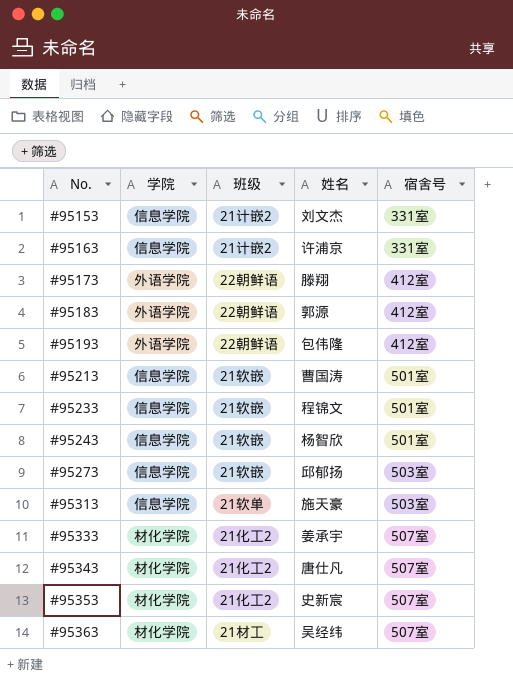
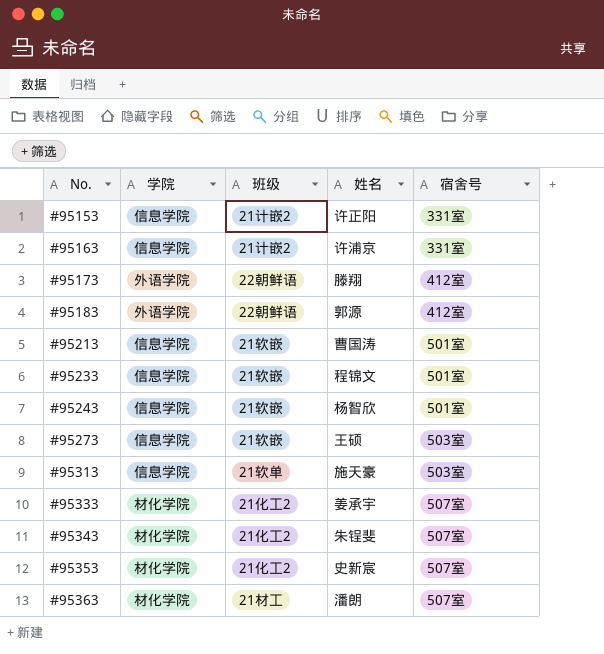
row #95193: 外语学院 | 22朝鲜语 | 包伟隆 | 412室 -> none
#95153 | 姓名: 刘文杰 -> 许正阳
#95273 | 姓名: 邱郁扬 -> 王硕
#95343 | 姓名: 唐仕凡 -> 朱锃斐
#95363 | 姓名: 吴经纬 -> 潘朗

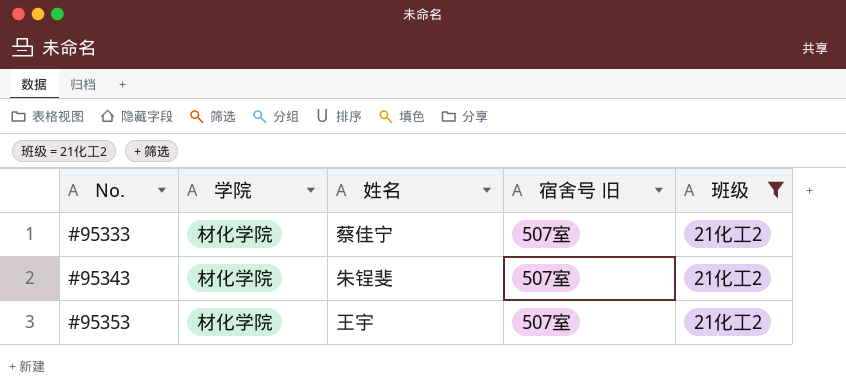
filter: none -> 班级 = 21化工2
column name: 宿舍号 -> 宿舍号 旧
column 班级 | position: 3 -> 5
#95333 | 姓名: 姜承宇 -> 蔡佳宁
#95353 | 姓名: 史新宸 -> 王宇

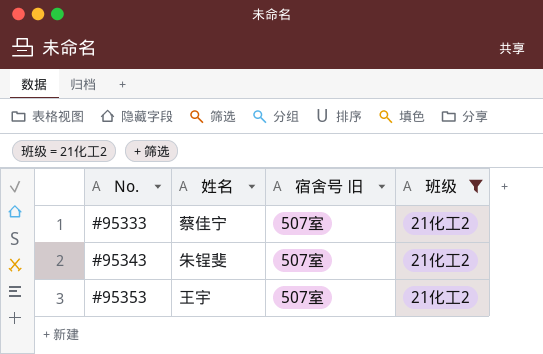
column 学院 | position: 2 -> none

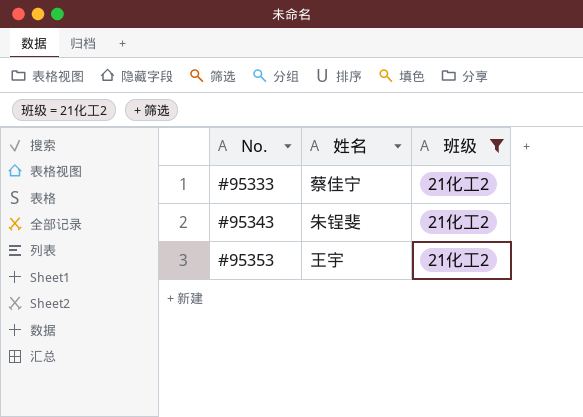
column 宿舍号 旧 | position: 3 -> none

